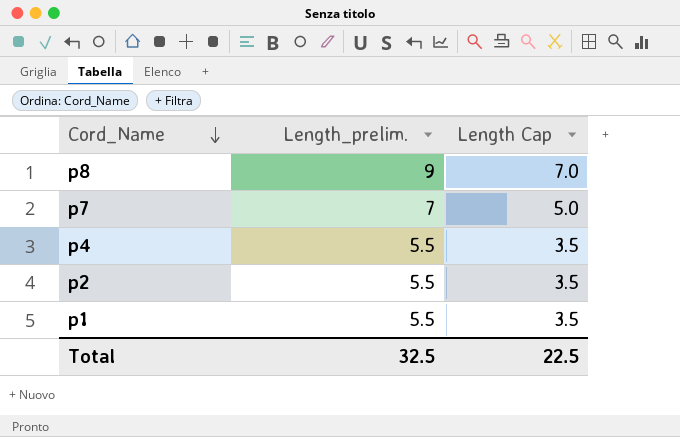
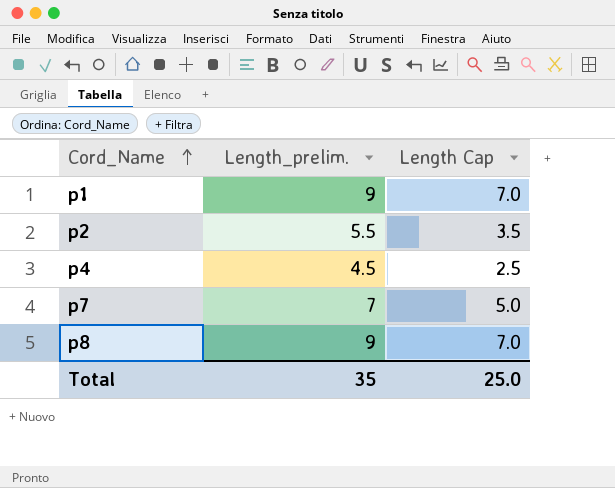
row order: Cord_Name descending -> Cord_Name ascending
p1 | Length_prelim.: 5.5 -> 9
p1 | Length Cap: 3.5 -> 7.0
p4 | Length_prelim.: 5.5 -> 4.5
p4 | Length Cap: 3.5 -> 2.5
Total | Length_prelim.: 32.5 -> 35
Total | Length Cap: 22.5 -> 25.0

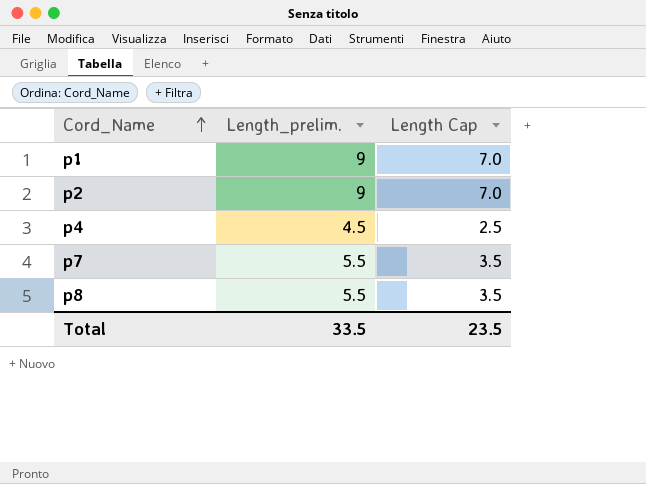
p2 | Length_prelim.: 5.5 -> 9
p2 | Length Cap: 3.5 -> 7.0
p7 | Length_prelim.: 7 -> 5.5
p7 | Length Cap: 5.0 -> 3.5
p8 | Length_prelim.: 9 -> 5.5
p8 | Length Cap: 7.0 -> 3.5
Total | Length_prelim.: 35 -> 33.5
Total | Length Cap: 25.0 -> 23.5

